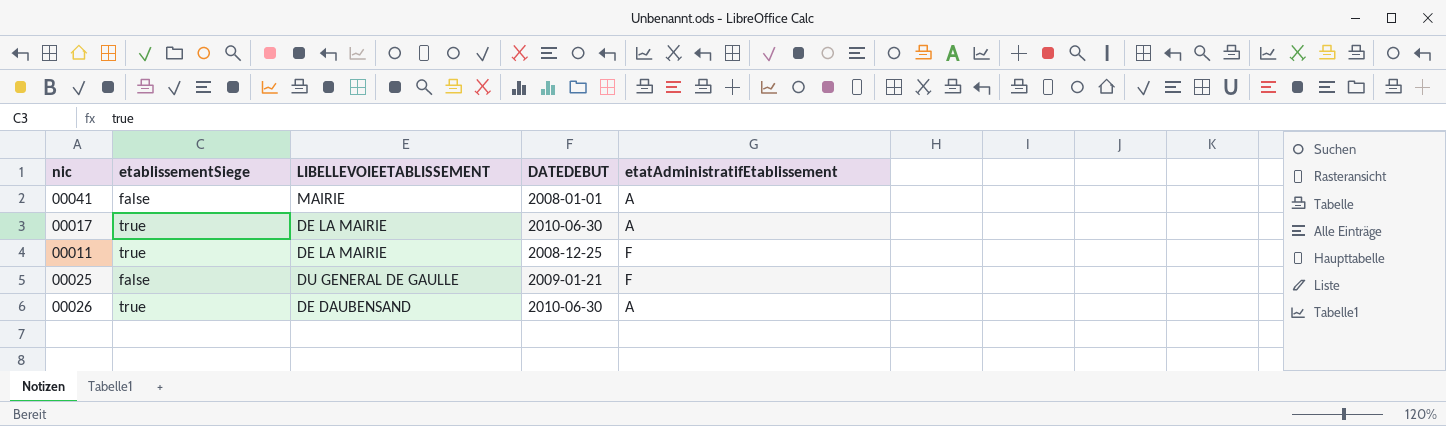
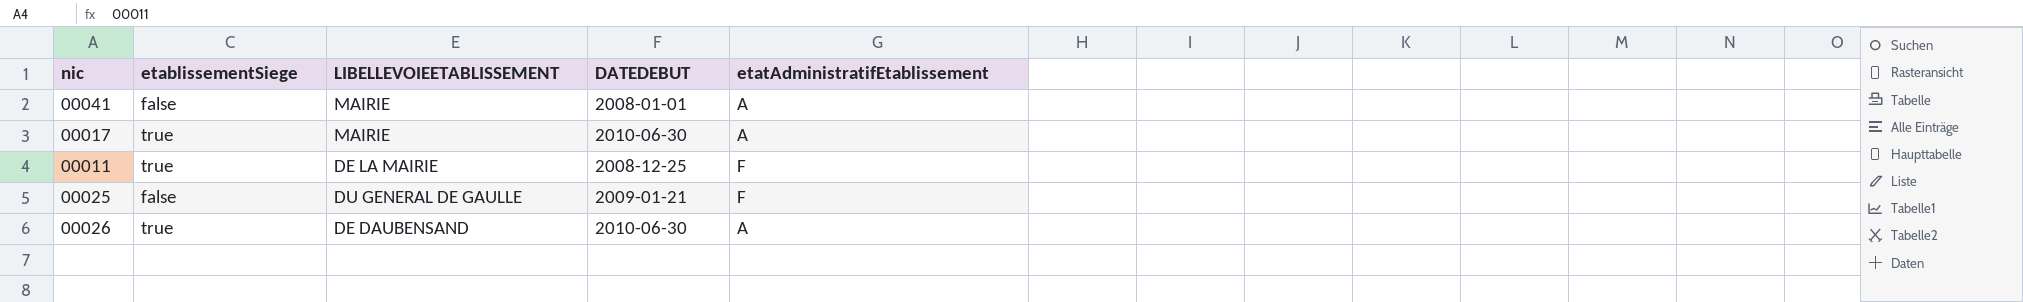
00017 | LIBELLEVOIEETABLISSEMENT: DE LA MAIRIE -> MAIRIE

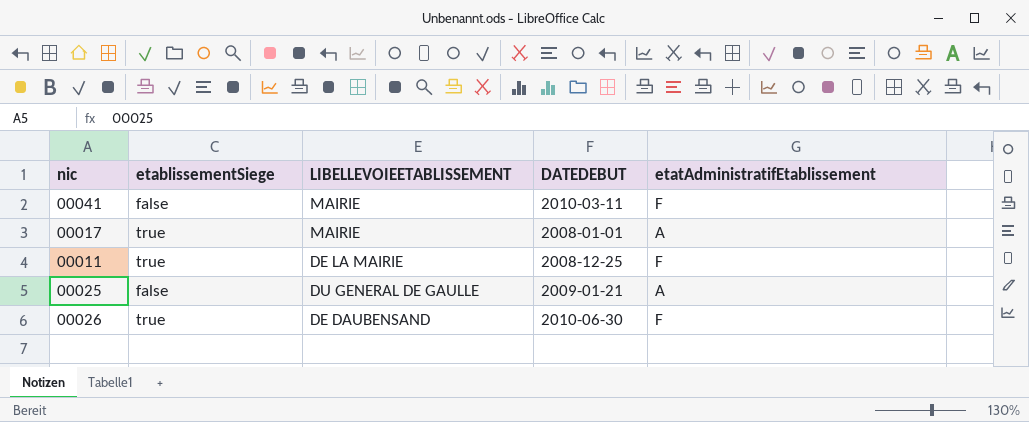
00041 | DATEDEBUT: 2008-01-01 -> 2010-03-11
00041 | etatAdministratifEtablissement: A -> F
00017 | DATEDEBUT: 2010-06-30 -> 2008-01-01
00025 | etatAdministratifEtablissement: F -> A
00026 | etatAdministratifEtablissement: A -> F

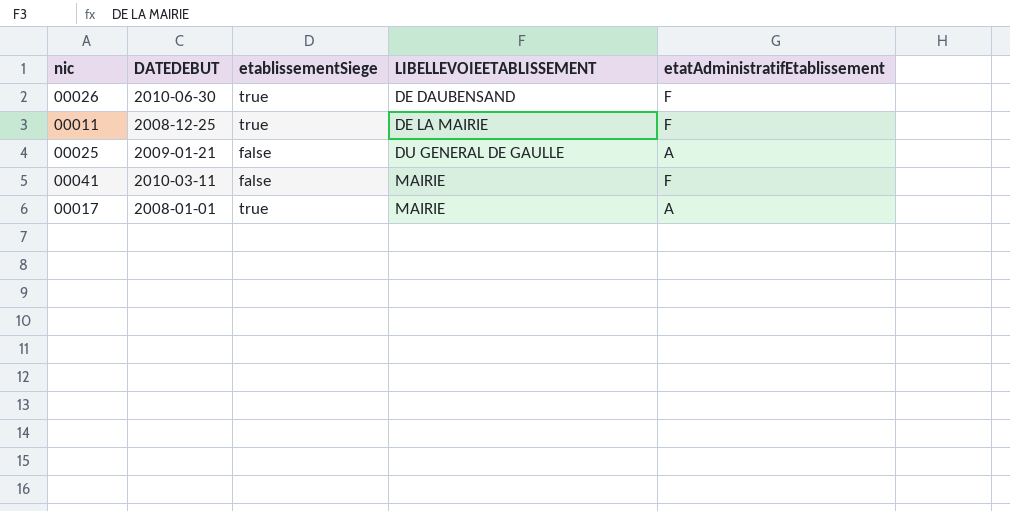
row order: none -> LIBELLEVOIEETABLISSEMENT ascending
column DATEDEBUT | position: 4 -> 2

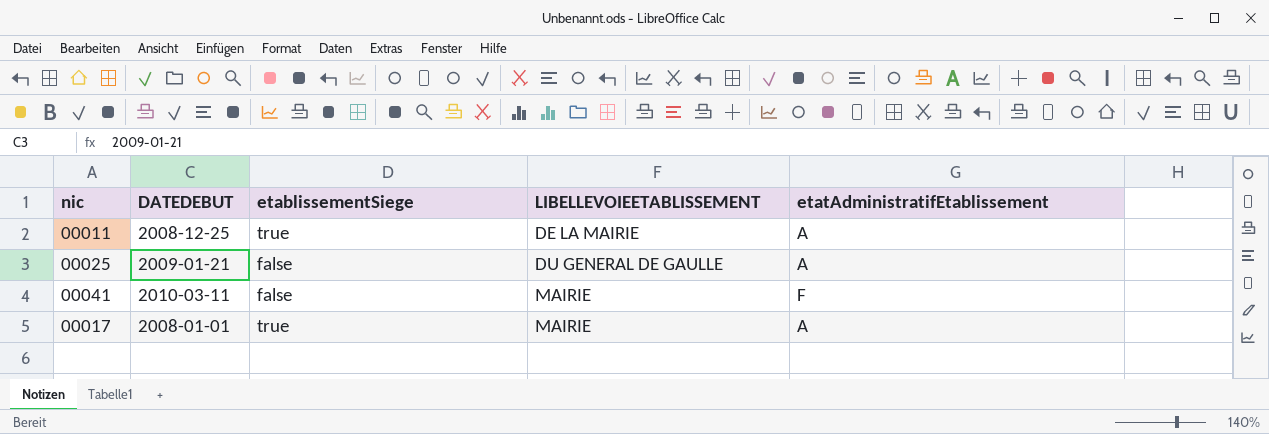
row 00026: 2010-06-30 | true | DE DAUBENSAND | F -> none
00011 | etatAdministratifEtablissement: F -> A

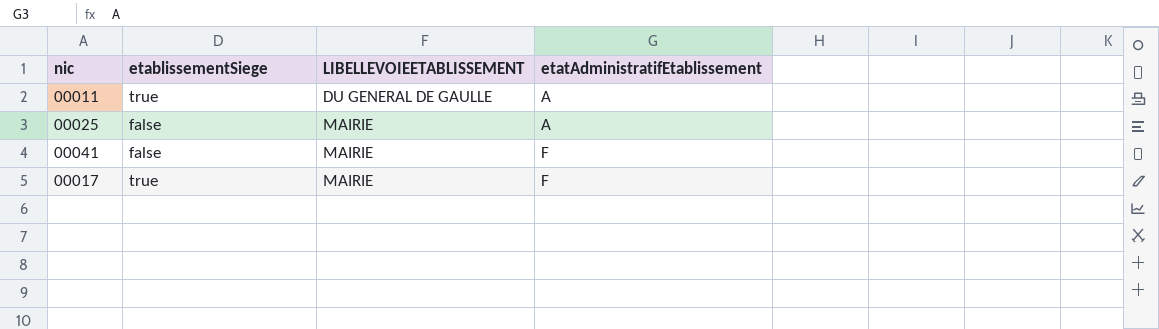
column DATEDEBUT | position: 2 -> none
00011 | LIBELLEVOIEETABLISSEMENT: DE LA MAIRIE -> DU GENERAL DE GAULLE
00025 | LIBELLEVOIEETABLISSEMENT: DU GENERAL DE GAULLE -> MAIRIE
00017 | etatAdministratifEtablissement: A -> F

